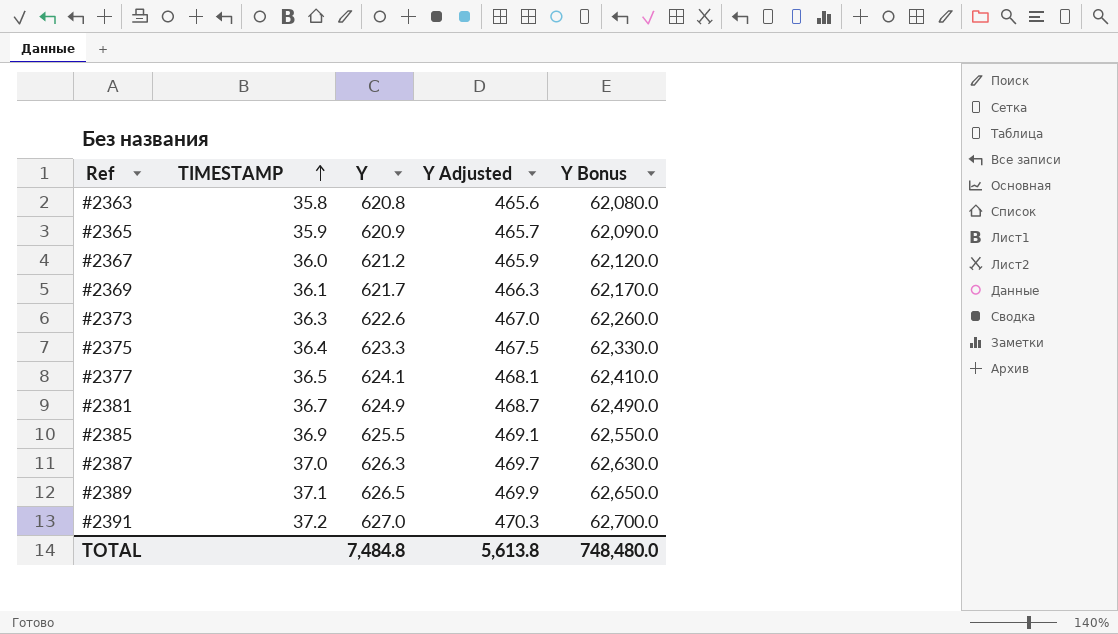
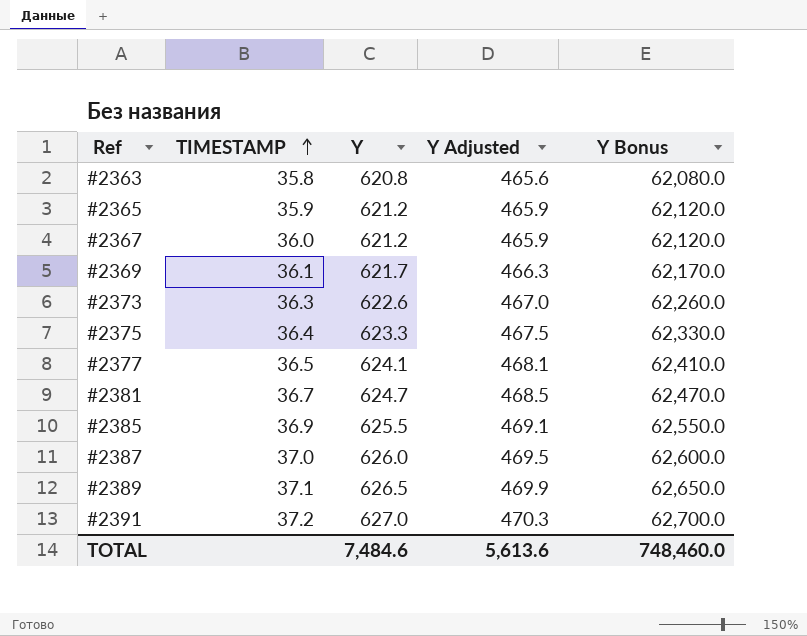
#2365 | Y: 620.9 -> 621.2
#2365 | Y Adjusted: 465.7 -> 465.9
#2365 | Y Bonus: 62,090.0 -> 62,120.0
#2381 | Y: 624.9 -> 624.7
#2381 | Y Adjusted: 468.7 -> 468.5
#2381 | Y Bonus: 62,490.0 -> 62,470.0
#2387 | Y: 626.3 -> 626.0
#2387 | Y Adjusted: 469.7 -> 469.5
#2387 | Y Bonus: 62,630.0 -> 62,600.0
TOTAL | Y: 7,484.8 -> 7,484.6
TOTAL | Y Adjusted: 5,613.8 -> 5,613.6
TOTAL | Y Bonus: 748,480.0 -> 748,460.0

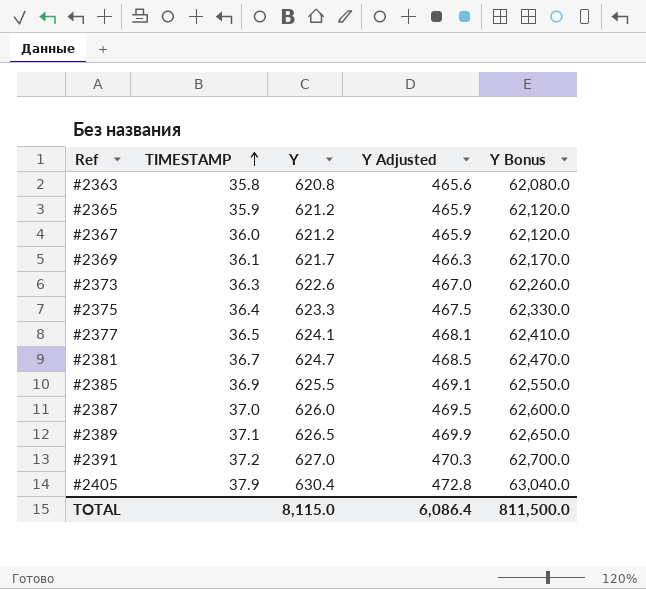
row #2405: none -> 37.9 | 630.4 | 472.8 | 63,040.0
TOTAL | Y: 7,484.6 -> 8,115.0
TOTAL | Y Adjusted: 5,613.6 -> 6,086.4
TOTAL | Y Bonus: 748,460.0 -> 811,500.0

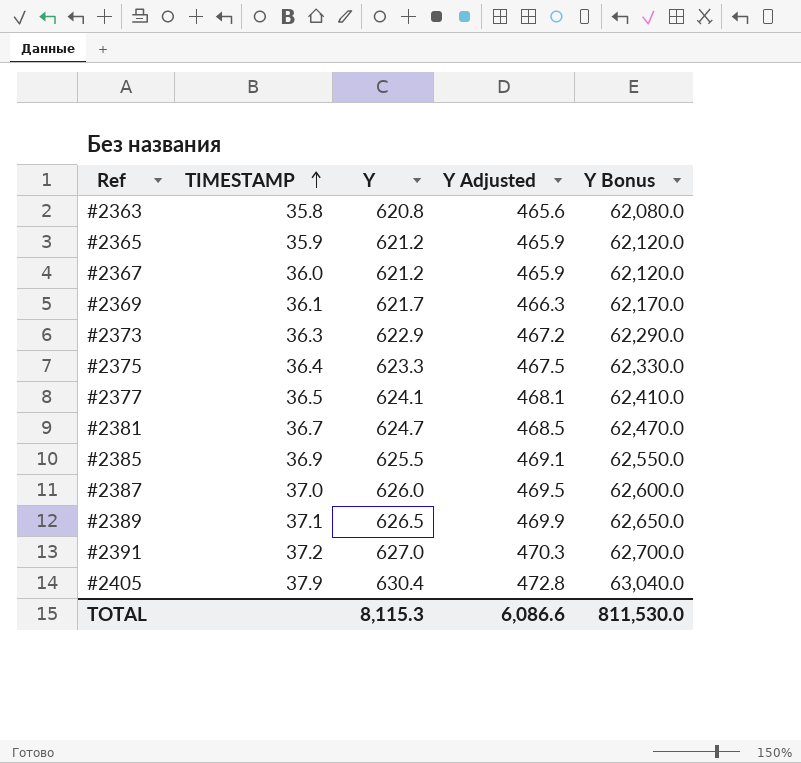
#2373 | Y: 622.6 -> 622.9
#2373 | Y Adjusted: 467.0 -> 467.2
#2373 | Y Bonus: 62,260.0 -> 62,290.0
TOTAL | Y: 8,115.0 -> 8,115.3
TOTAL | Y Adjusted: 6,086.4 -> 6,086.6
TOTAL | Y Bonus: 811,500.0 -> 811,530.0

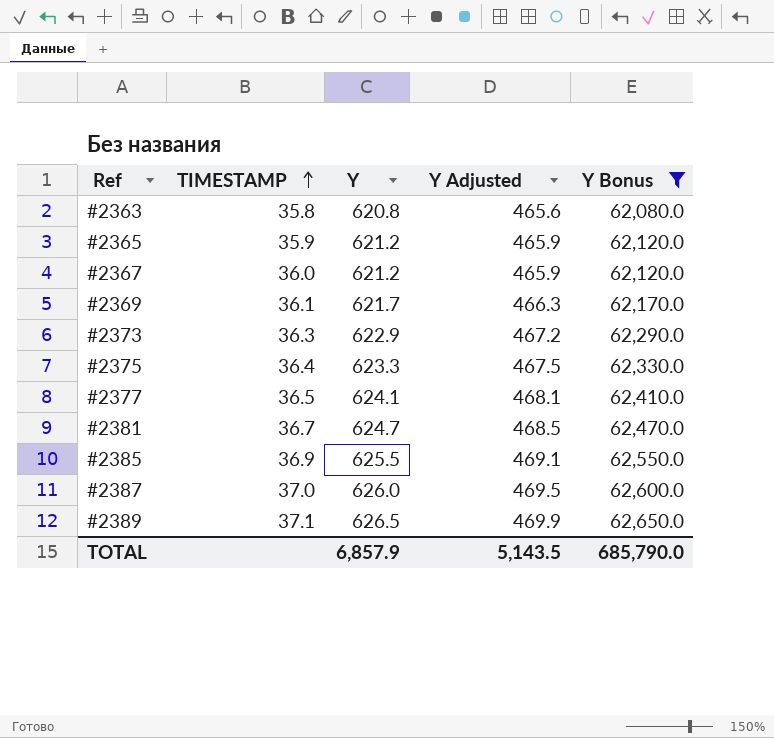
filter: none -> Y Bonus <= 62,650.0
TOTAL | Y: 8,115.3 -> 6,857.9
TOTAL | Y Adjusted: 6,086.6 -> 5,143.5
TOTAL | Y Bonus: 811,530.0 -> 685,790.0

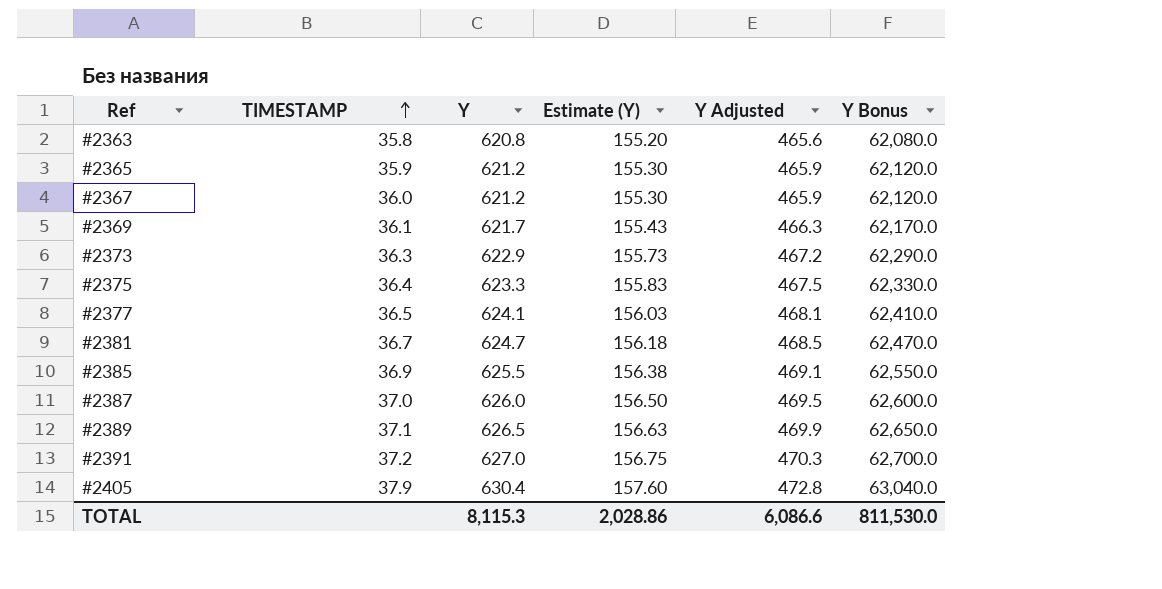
filter: Y Bonus <= 62,650.0 -> none
column Estimate (Y) | formula: none -> [Y] * 0.25
TOTAL | Y: 6,857.9 -> 8,115.3
TOTAL | Y Adjusted: 5,143.5 -> 6,086.6
TOTAL | Y Bonus: 685,790.0 -> 811,530.0

